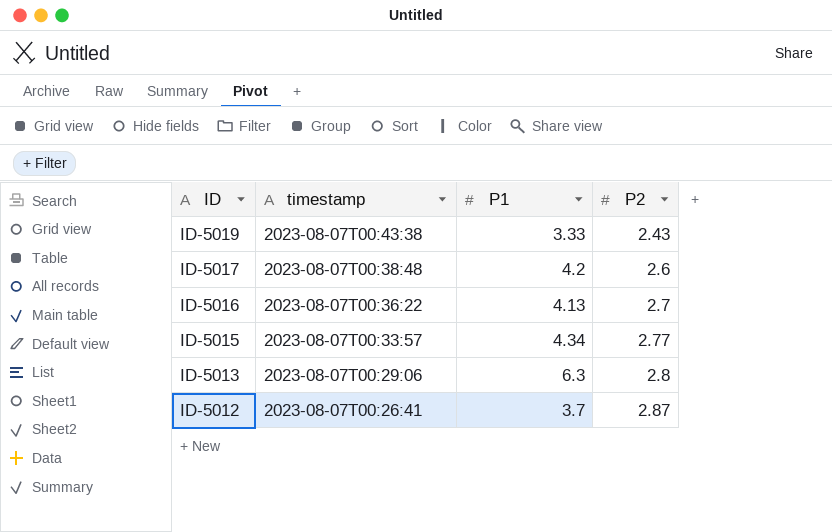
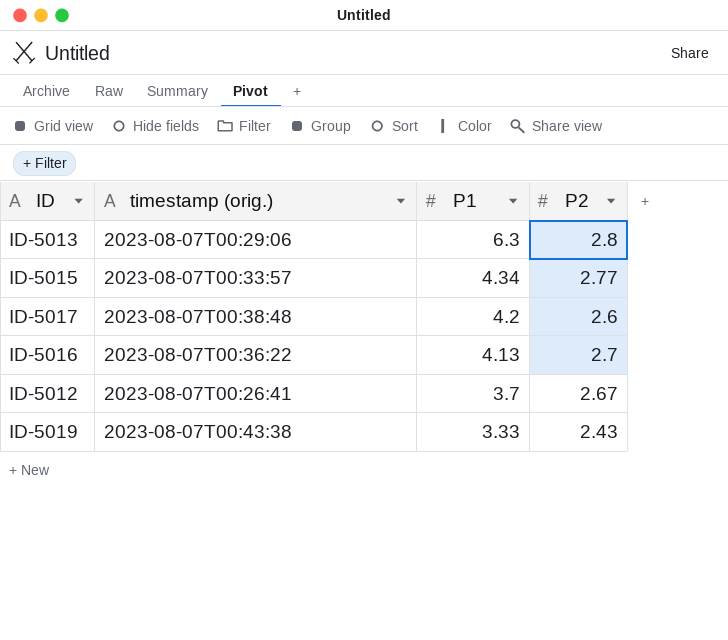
row order: ID descending -> P1 descending
column name: timestamp -> timestamp (orig.)
ID-5012 | P2: 2.87 -> 2.67

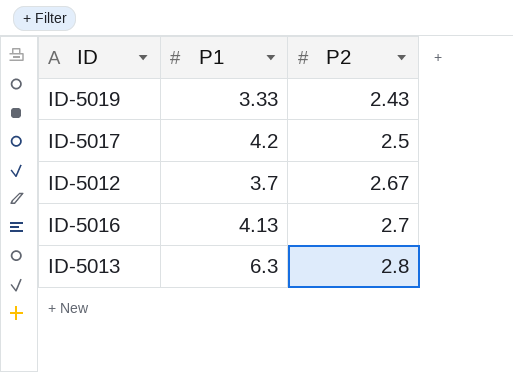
row order: P1 descending -> P2 ascending
column timestamp (orig.) | position: 2 -> none
row ID-5015: 2023-08-07T00:33:57 | 4.34 | 2.77 -> none
ID-5017 | P2: 2.6 -> 2.5

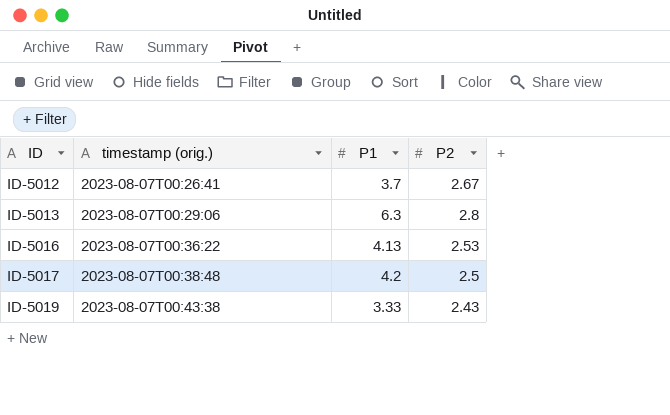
row order: P2 ascending -> ID ascending
column timestamp (orig.) | position: none -> 2
ID-5016 | P2: 2.7 -> 2.53

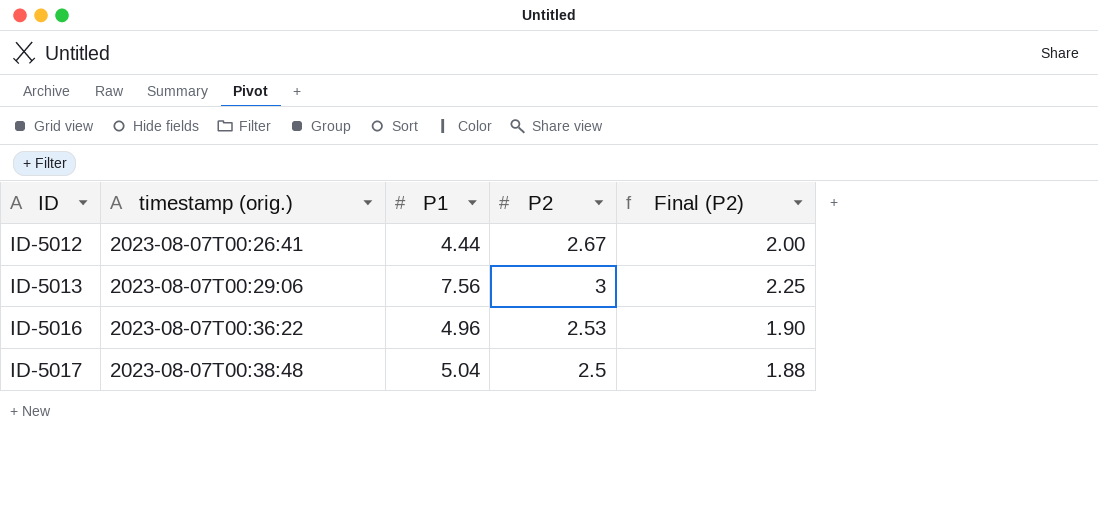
column Final (P2) | formula: none -> [P2] * 0.75
row ID-5019: 2023-08-07T00:43:38 | 3.33 | 2.43 -> none
ID-5012 | P1: 3.7 -> 4.44
ID-5013 | P1: 6.3 -> 7.56
ID-5013 | P2: 2.8 -> 3
ID-5016 | P1: 4.13 -> 4.96
ID-5017 | P1: 4.2 -> 5.04

